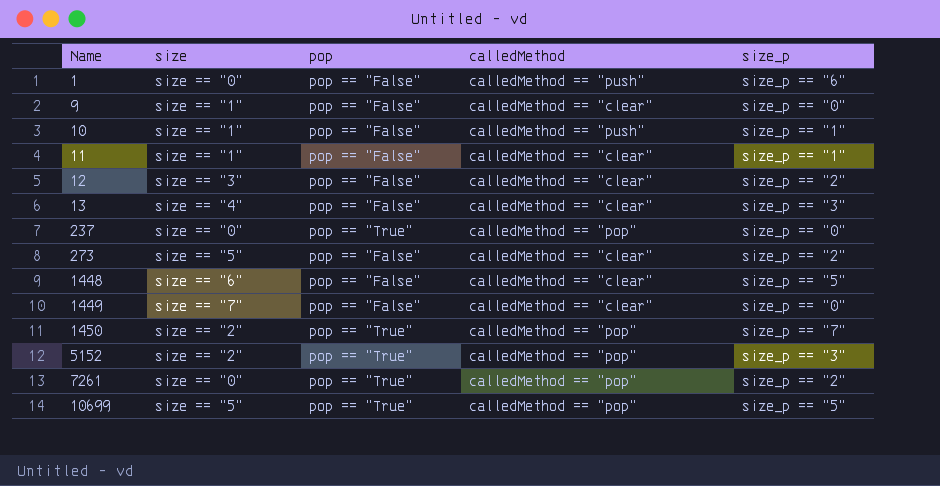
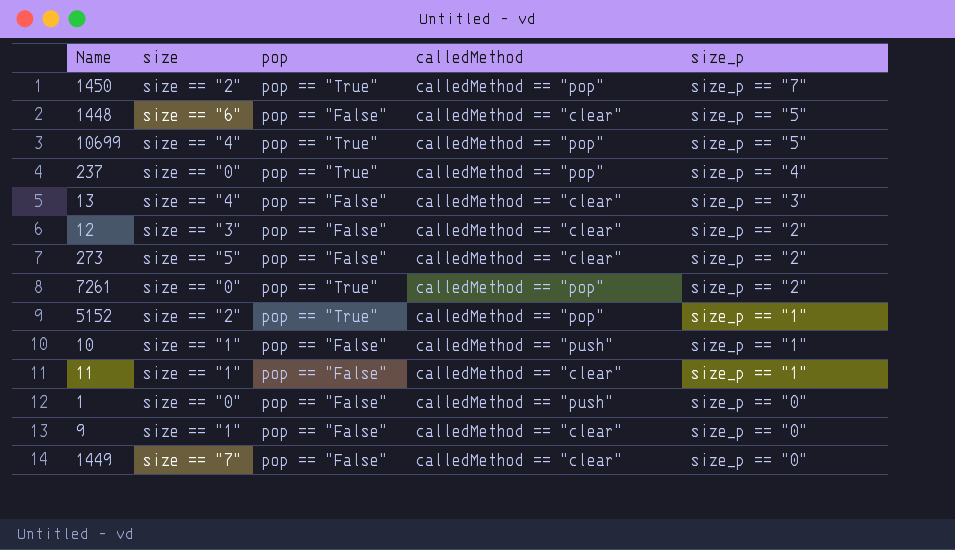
row order: Name ascending -> size_p descending
10699 | size: size == "5" -> size == "4"
237 | size_p: size_p == "0" -> size_p == "4"
5152 | size_p: size_p == "3" -> size_p == "1"
1 | size_p: size_p == "6" -> size_p == "0"

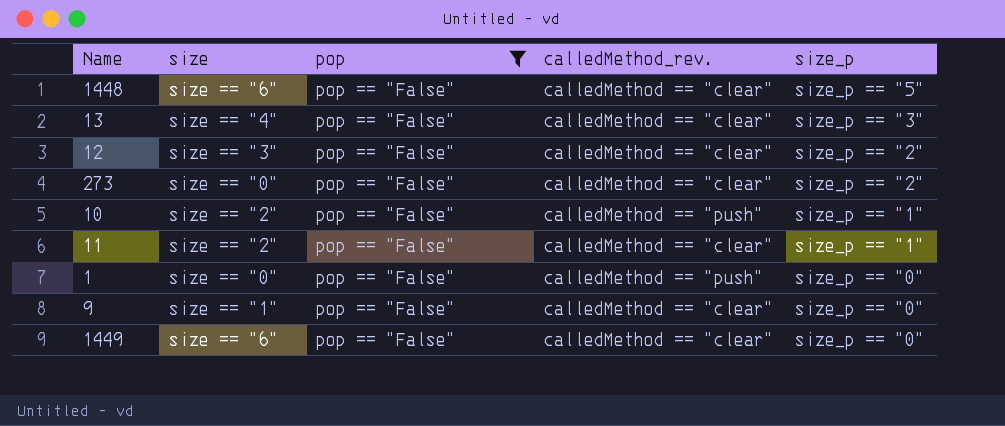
filter: none -> pop = pop == "False"
column name: calledMethod -> calledMethod_rev.
273 | size: size == "5" -> size == "0"
10 | size: size == "1" -> size == "2"
11 | size: size == "1" -> size == "2"
1449 | size: size == "7" -> size == "6"

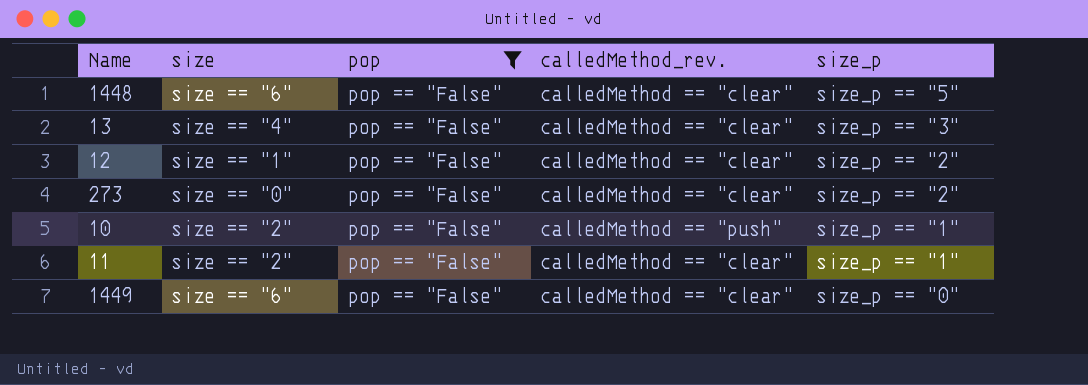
row 1: size == "0" | pop == "False" | calledMethod == "push" | size_p == "0" -> none
row 9: size == "1" | pop == "False" | calledMethod == "clear" | size_p == "0" -> none
12 | size: size == "3" -> size == "1"

